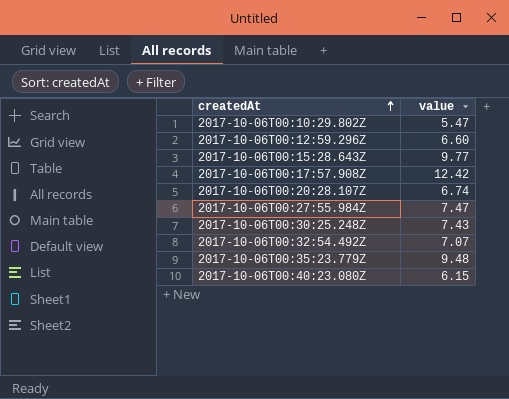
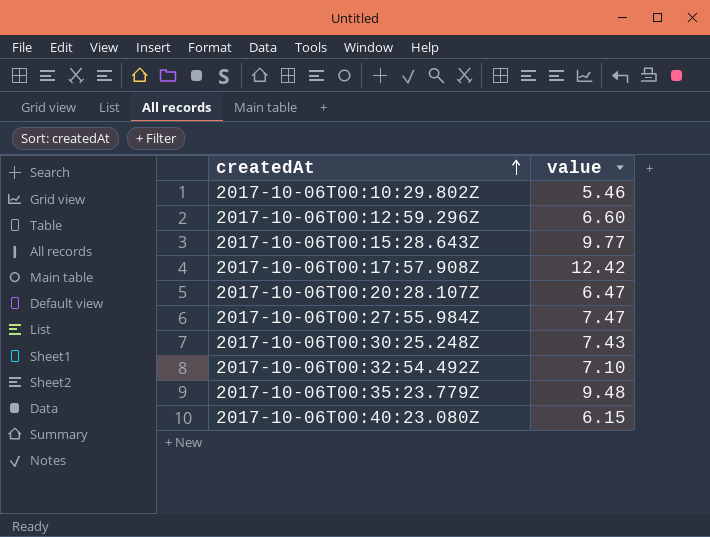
2017-10-06T00:10:29.802Z | value: 5.47 -> 5.46
2017-10-06T00:20:28.107Z | value: 6.74 -> 6.47
2017-10-06T00:32:54.492Z | value: 7.07 -> 7.10

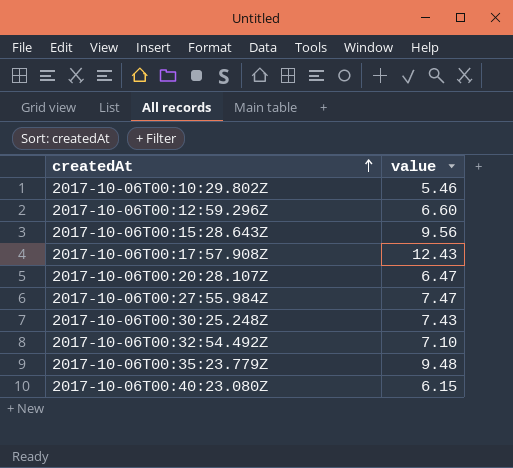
2017-10-06T00:15:28.643Z | value: 9.77 -> 9.56
2017-10-06T00:17:57.908Z | value: 12.42 -> 12.43

